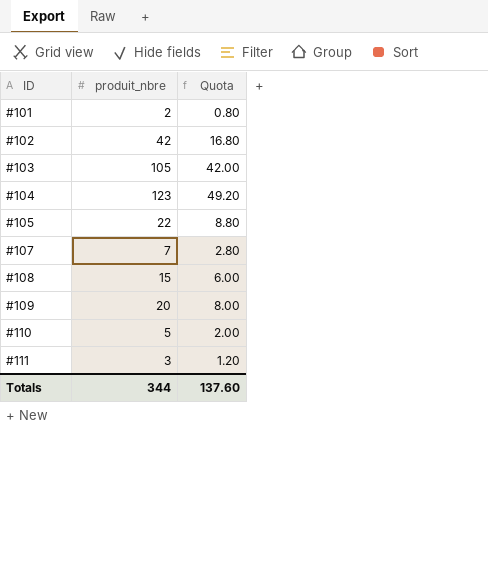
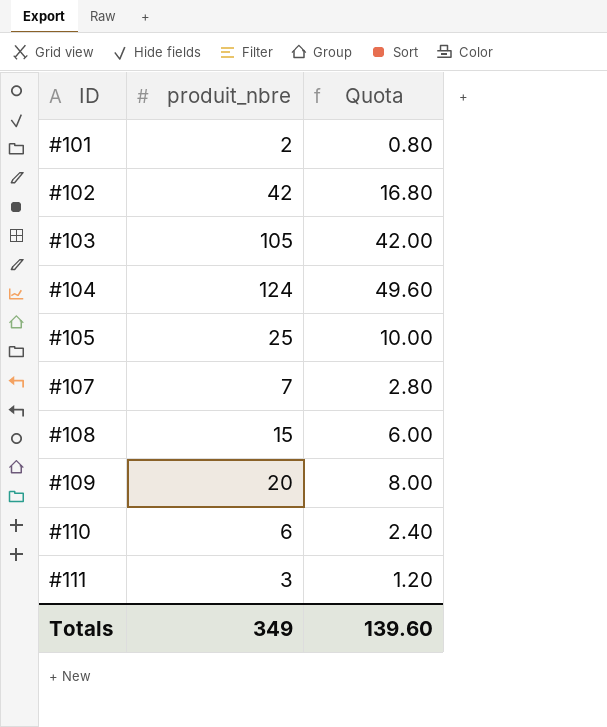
#104 | produit_nbre: 123 -> 124
#104 | Quota: 49.20 -> 49.60
#105 | produit_nbre: 22 -> 25
#105 | Quota: 8.80 -> 10.00
#110 | produit_nbre: 5 -> 6
#110 | Quota: 2.00 -> 2.40
Totals | produit_nbre: 344 -> 349
Totals | Quota: 137.60 -> 139.60

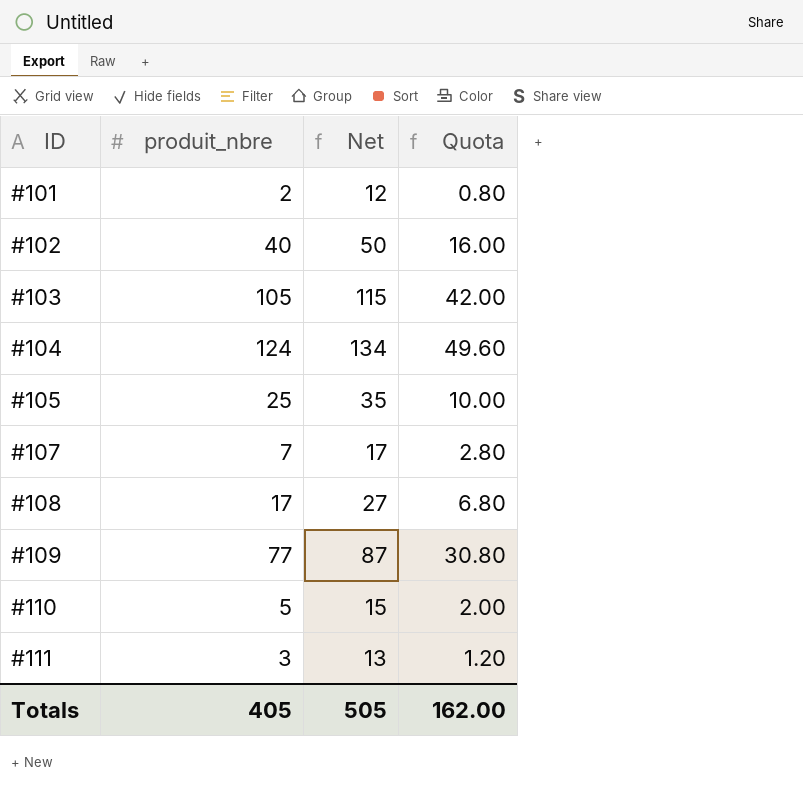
column Net | formula: none -> [produit_nbre] + 10
#102 | produit_nbre: 42 -> 40
#102 | Quota: 16.80 -> 16.00
#108 | produit_nbre: 15 -> 17
#108 | Quota: 6.00 -> 6.80
#109 | produit_nbre: 20 -> 77
#109 | Quota: 8.00 -> 30.80
#110 | produit_nbre: 6 -> 5
#110 | Quota: 2.40 -> 2.00
Totals | produit_nbre: 349 -> 405
Totals | Quota: 139.60 -> 162.00

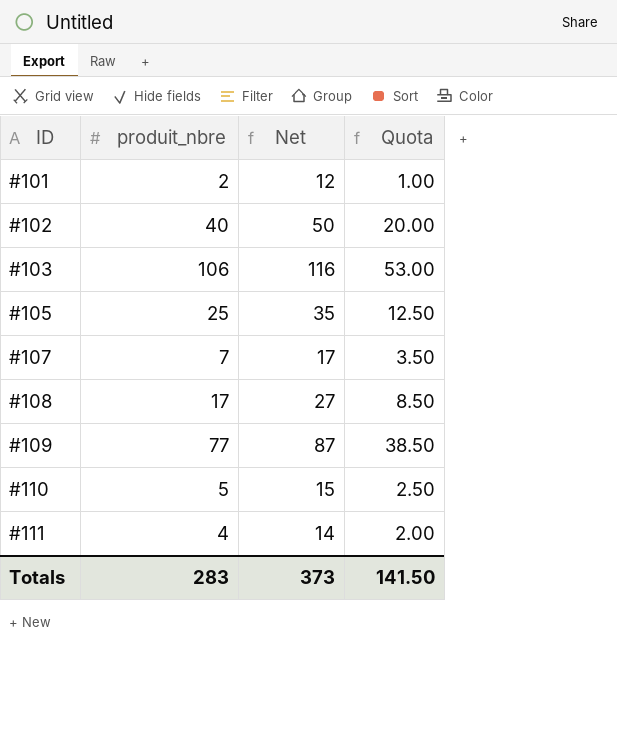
column Quota | formula: [produit_nbre] * 0.4 -> [produit_nbre] * 0.5
row #104: 124 | 134 | 49.60 -> none
#103 | produit_nbre: 105 -> 106
#103 | Net: 115 -> 116
#111 | produit_nbre: 3 -> 4
#111 | Net: 13 -> 14
Totals | produit_nbre: 405 -> 283
Totals | Net: 505 -> 373
Totals | Quota: 162.00 -> 141.50

